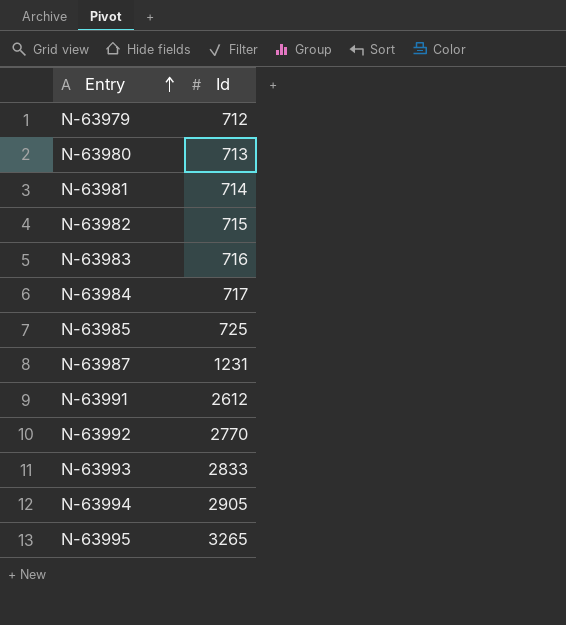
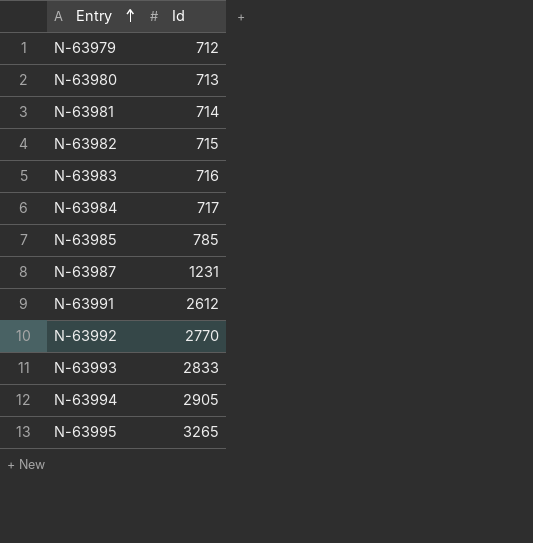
N-63985 | Id: 725 -> 785

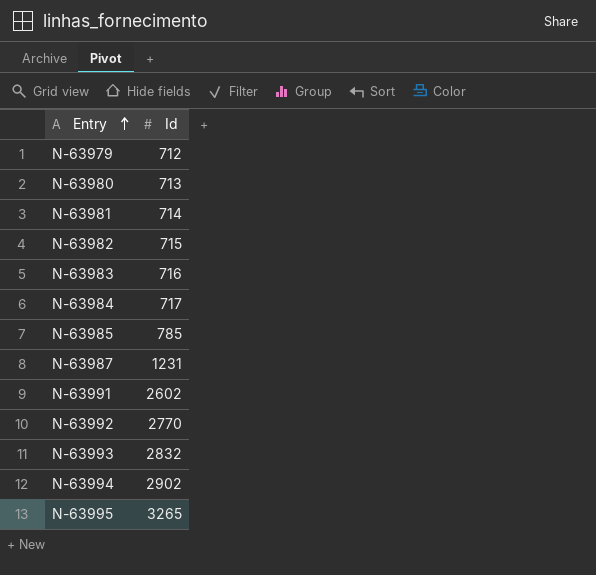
N-63991 | Id: 2612 -> 2602
N-63993 | Id: 2833 -> 2832
N-63994 | Id: 2905 -> 2902

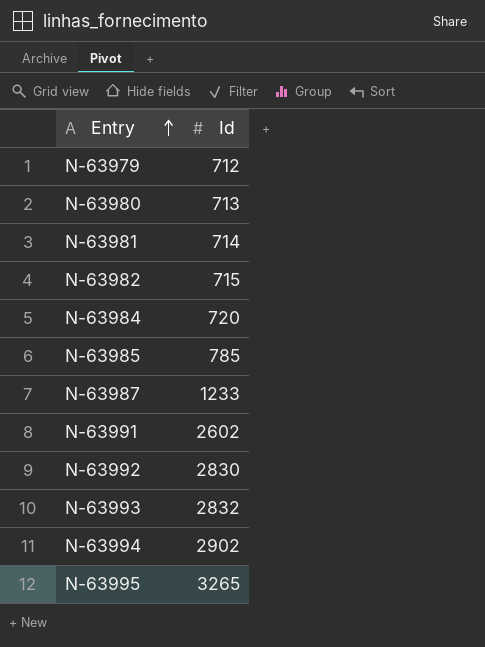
row N-63983: 716 -> none
N-63984 | Id: 717 -> 720
N-63987 | Id: 1231 -> 1233
N-63992 | Id: 2770 -> 2830

